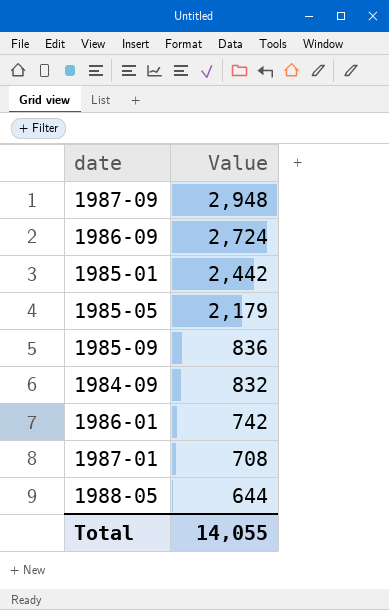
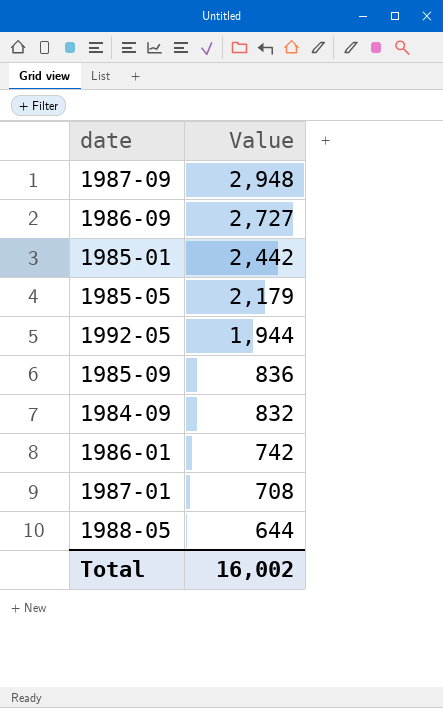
1986-09 | Value: 2,724 -> 2,727
row 1992-05: none -> 1,944
Total | Value: 14,055 -> 16,002

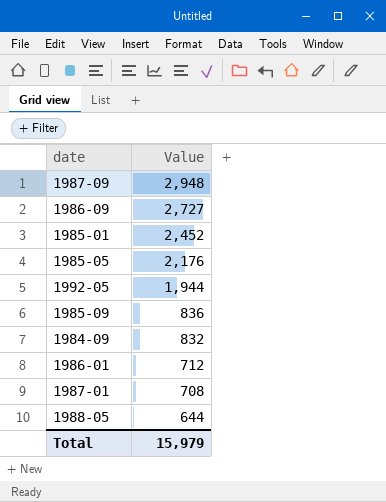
1985-01 | Value: 2,442 -> 2,452
1985-05 | Value: 2,179 -> 2,176
1986-01 | Value: 742 -> 712
Total | Value: 16,002 -> 15,979

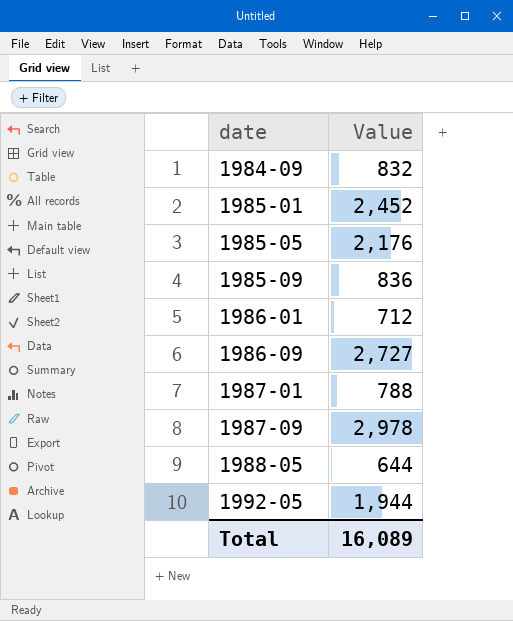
row order: Value descending -> date ascending
1987-01 | Value: 708 -> 788
1987-09 | Value: 2,948 -> 2,978
Total | Value: 15,979 -> 16,089

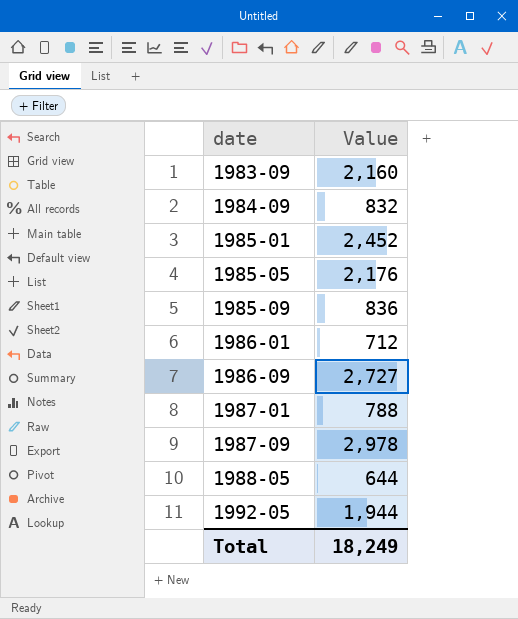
row 1983-09: none -> 2,160
Total | Value: 16,089 -> 18,249

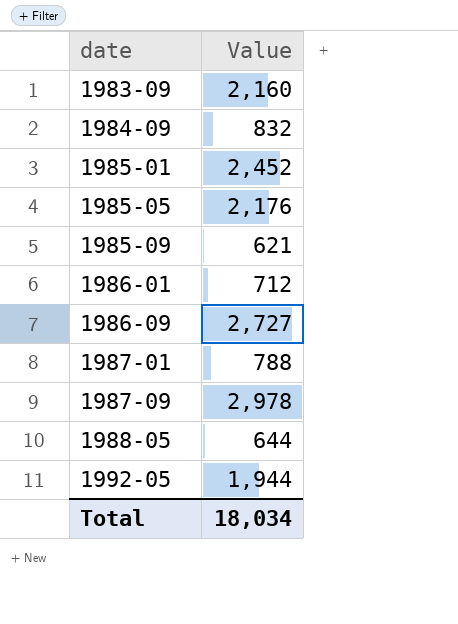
1985-09 | Value: 836 -> 621
Total | Value: 18,249 -> 18,034

